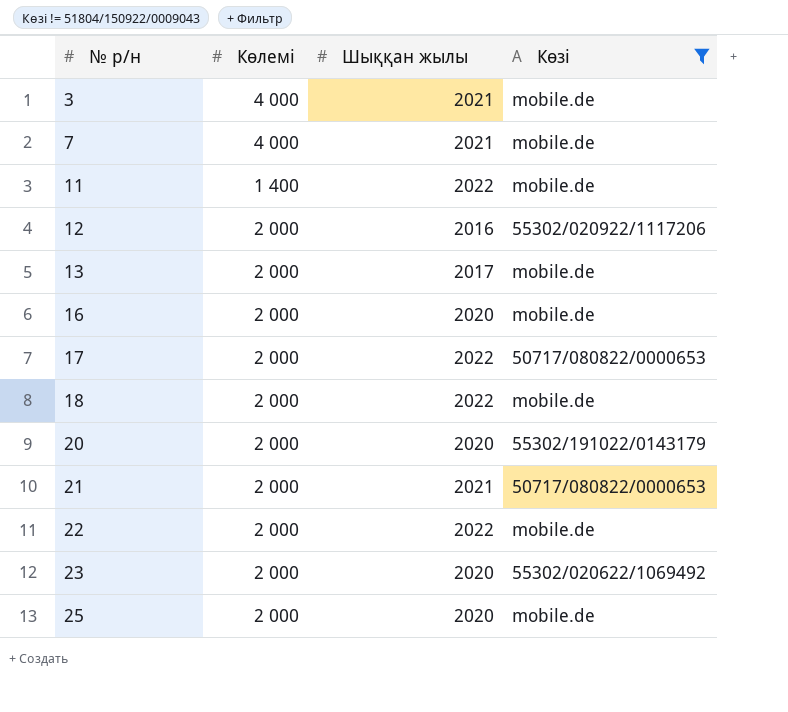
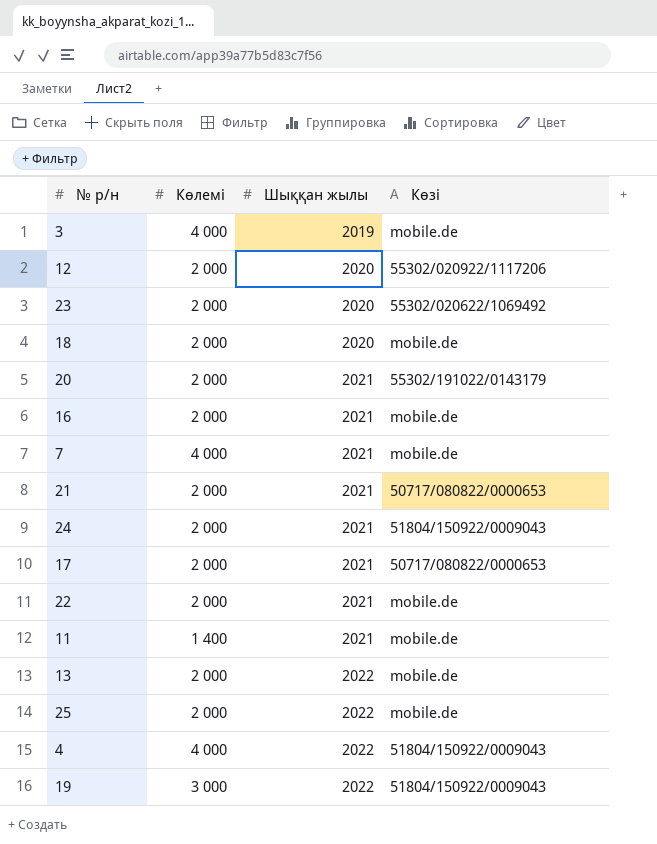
filter: Көзі != 51804/150922/0009043 -> none
row order: № р/н ascending -> Шыққан жылы ascending
3 | Шыққан жылы: 2021 -> 2019
12 | Шыққан жылы: 2016 -> 2020
18 | Шыққан жылы: 2022 -> 2020
20 | Шыққан жылы: 2020 -> 2021
16 | Шыққан жылы: 2020 -> 2021
17 | Шыққан жылы: 2022 -> 2021
22 | Шыққан жылы: 2022 -> 2021
11 | Шыққан жылы: 2022 -> 2021
13 | Шыққан жылы: 2017 -> 2022
25 | Шыққан жылы: 2020 -> 2022

